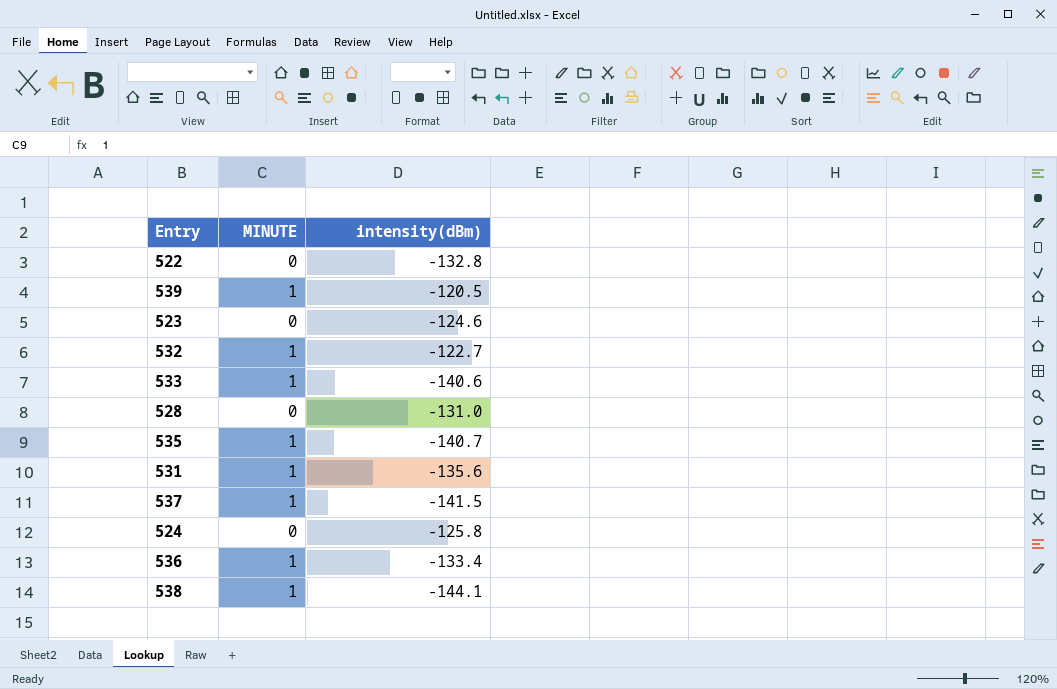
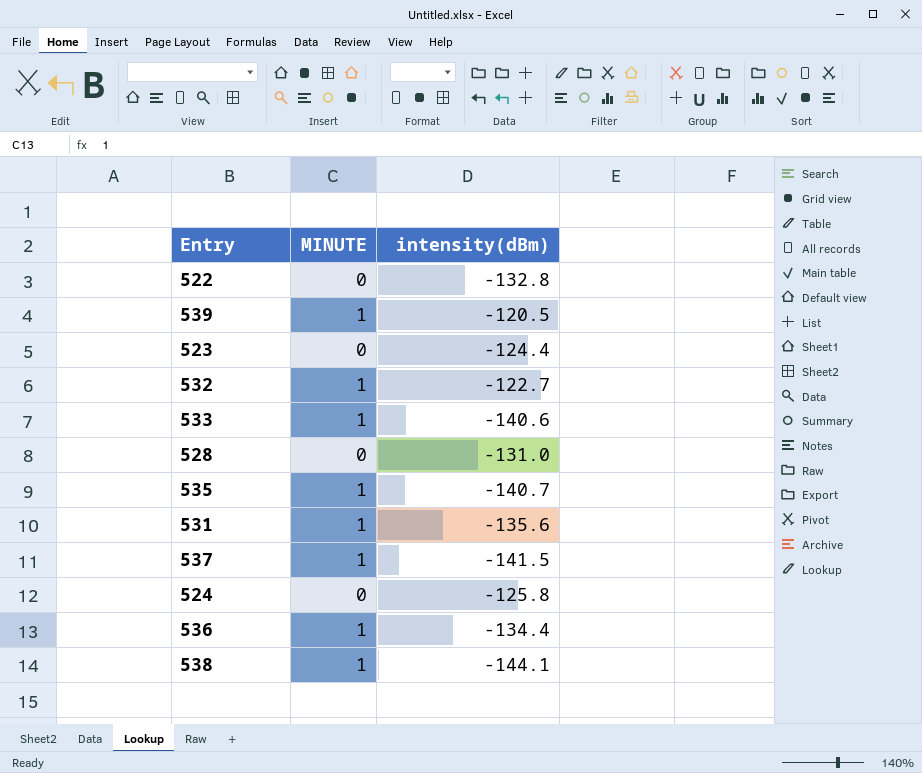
523 | intensity(dBm): -124.6 -> -124.4
536 | intensity(dBm): -133.4 -> -134.4

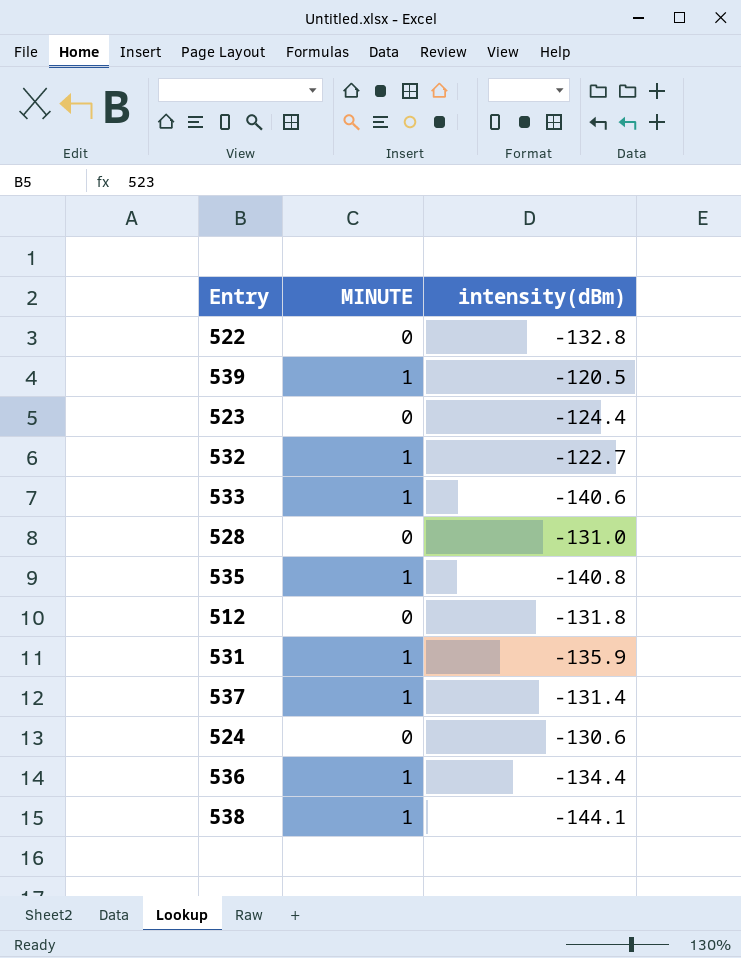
535 | intensity(dBm): -140.7 -> -140.8
row 512: none -> 0 | -131.8
531 | intensity(dBm): -135.6 -> -135.9
537 | intensity(dBm): -141.5 -> -131.4
524 | intensity(dBm): -125.8 -> -130.6

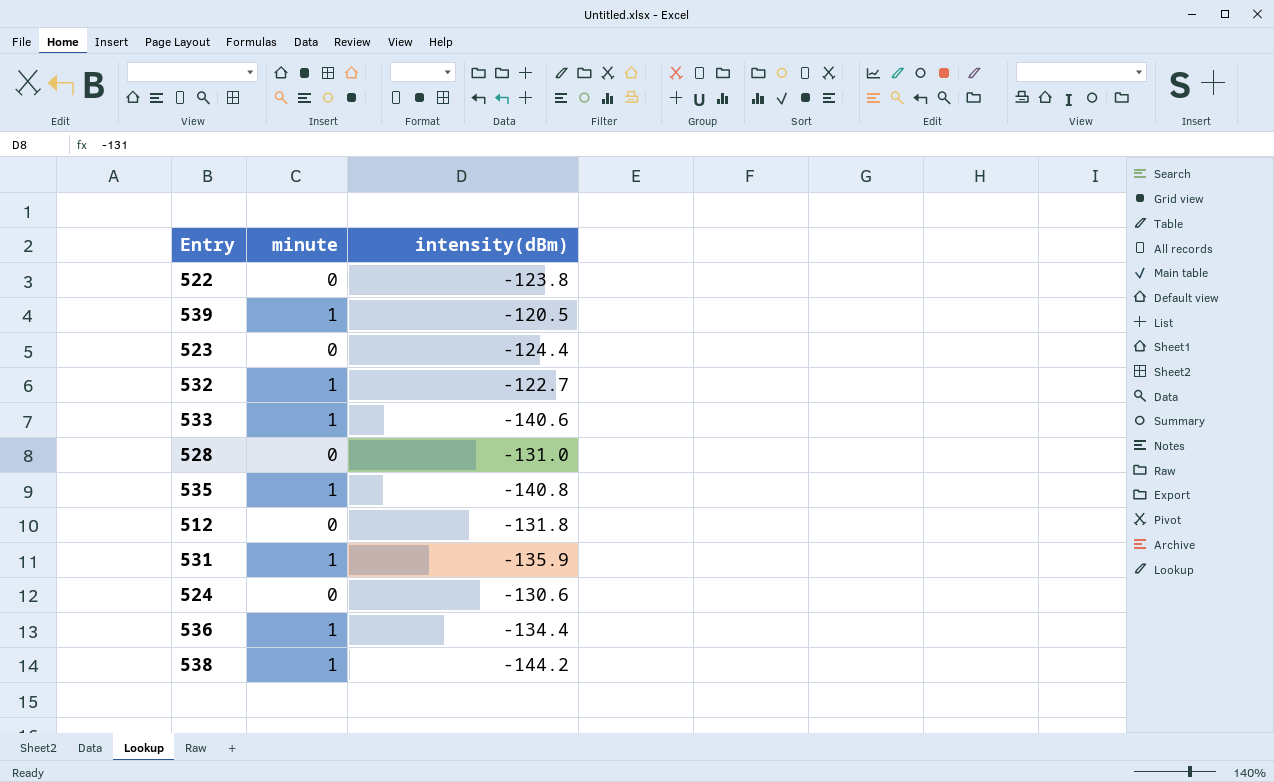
column name: MINUTE -> minute
row 537: 1 | -131.4 -> none
522 | intensity(dBm): -132.8 -> -123.8
538 | intensity(dBm): -144.1 -> -144.2

